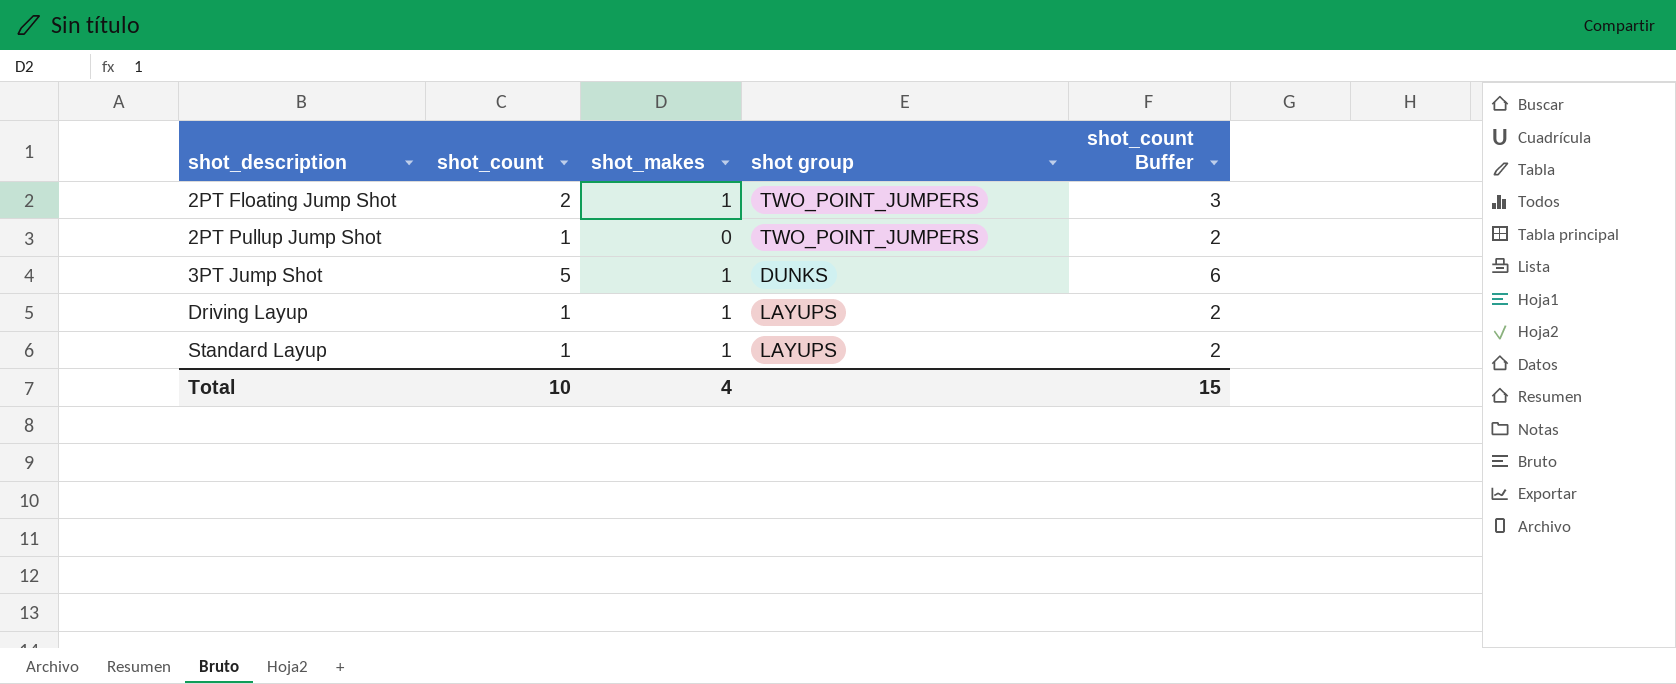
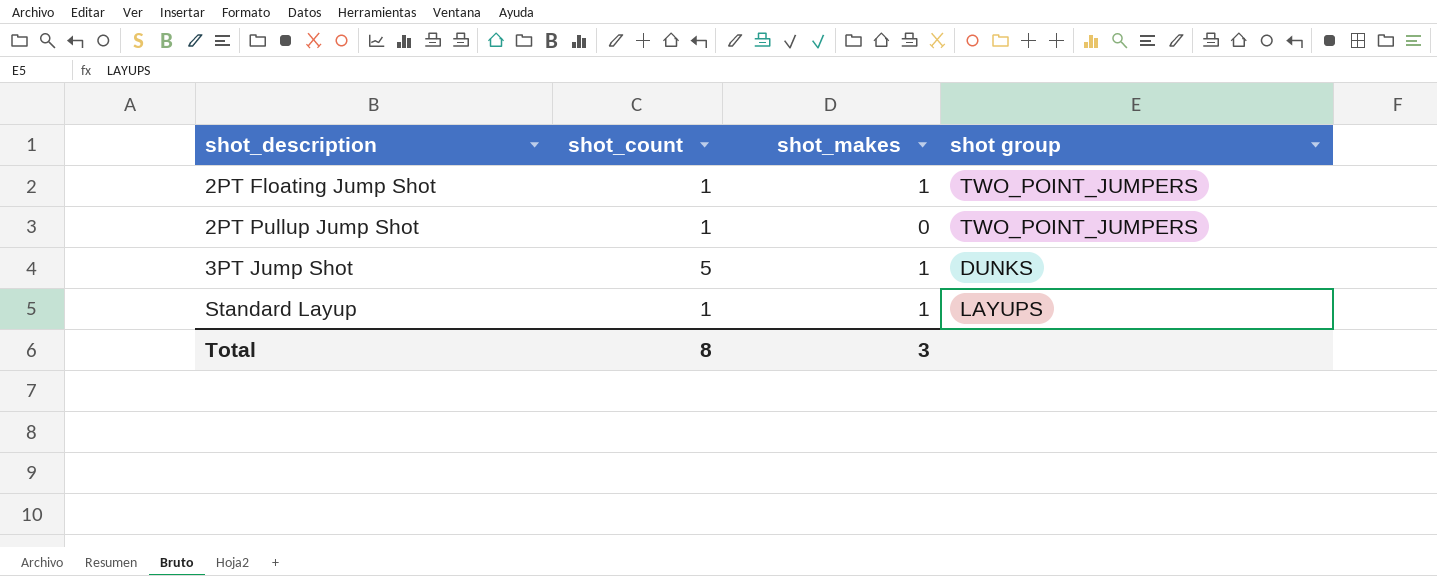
column shot_count Buffer | formula: [shot_count] + 1 -> none
row Driving Layup: 1 | 1 | LAYUPS | 2 -> none
2PT Floating Jump Shot | shot_count: 2 -> 1
Total | shot_count: 10 -> 8
Total | shot_makes: 4 -> 3

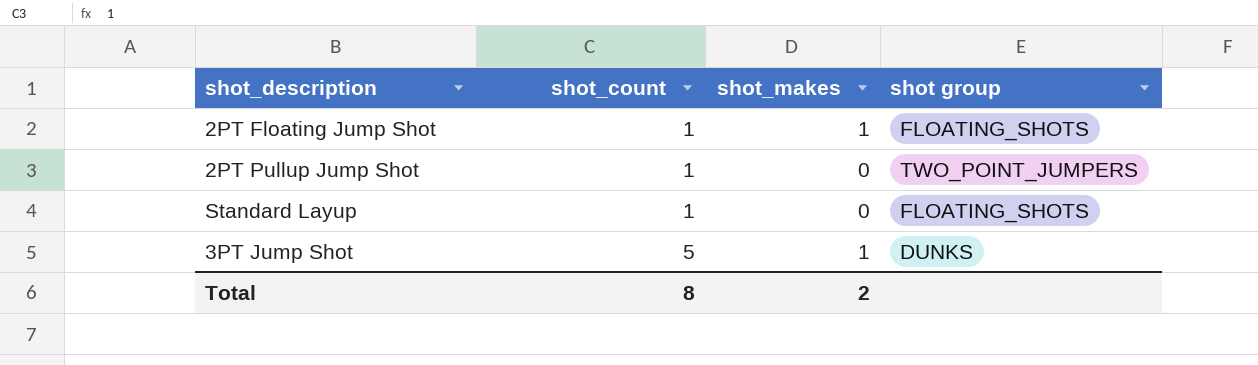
row order: shot_description ascending -> shot_count ascending
2PT Floating Jump Shot | shot group: TWO_POINT_JUMPERS -> FLOATING_SHOTS
Standard Layup | shot_makes: 1 -> 0
Standard Layup | shot group: LAYUPS -> FLOATING_SHOTS
Total | shot_makes: 3 -> 2

